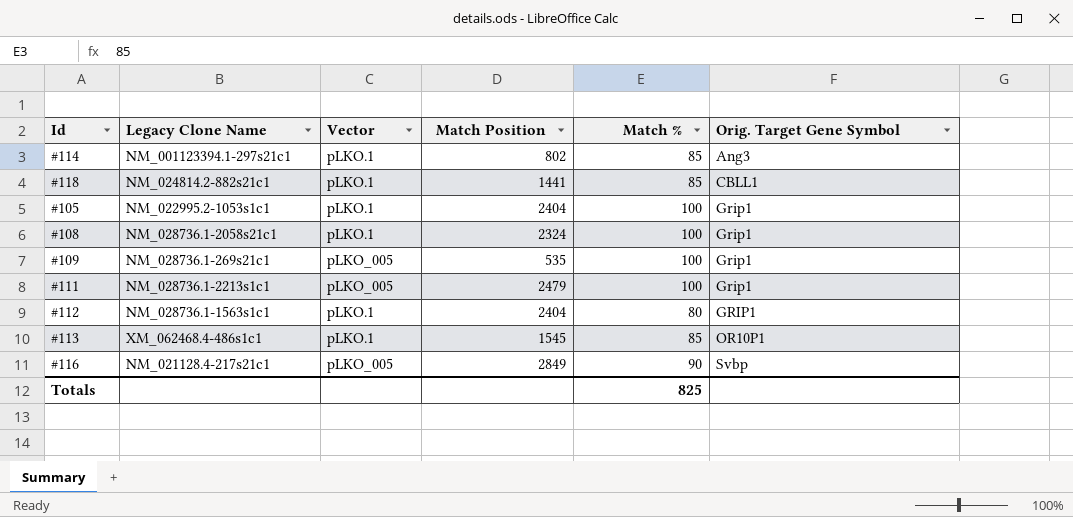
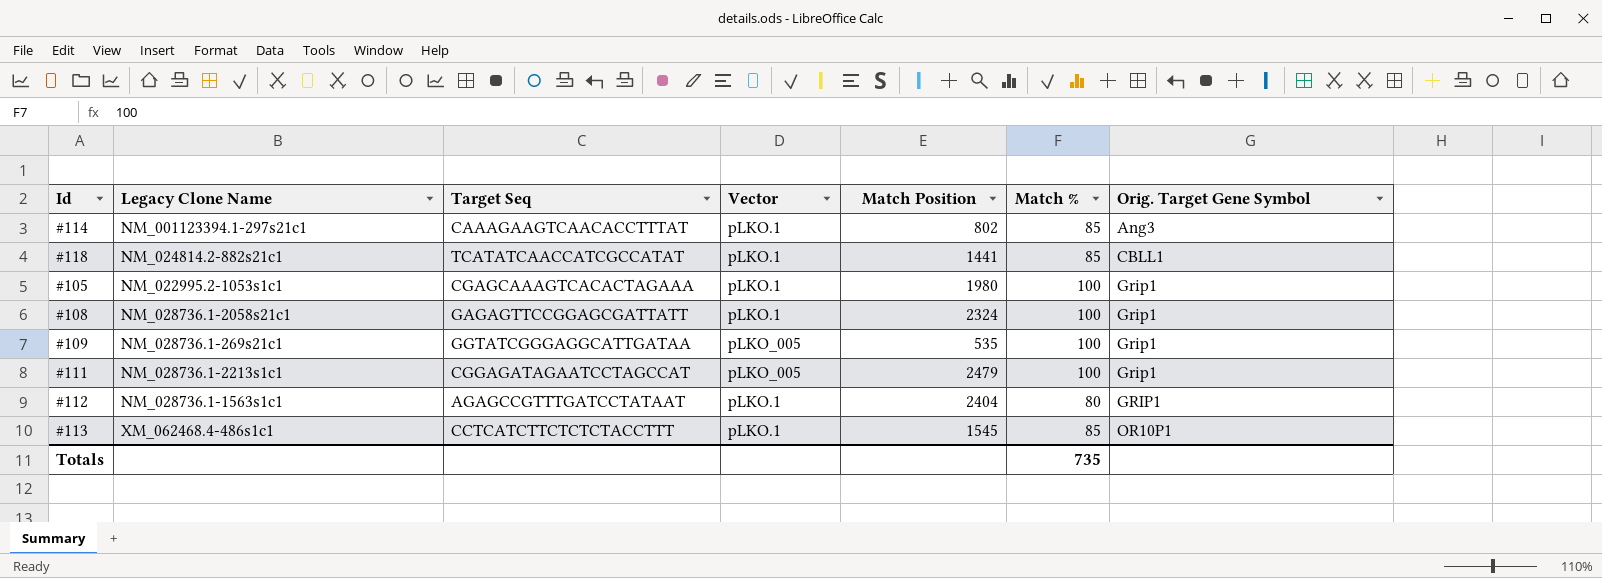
column Target Seq | position: none -> 3
row #116: NM_021128.4-217s21c1 | pLKO_005 | 2849 | 90 | Svbp -> none
#105 | Match Position: 2404 -> 1980
Totals | Match %: 825 -> 735

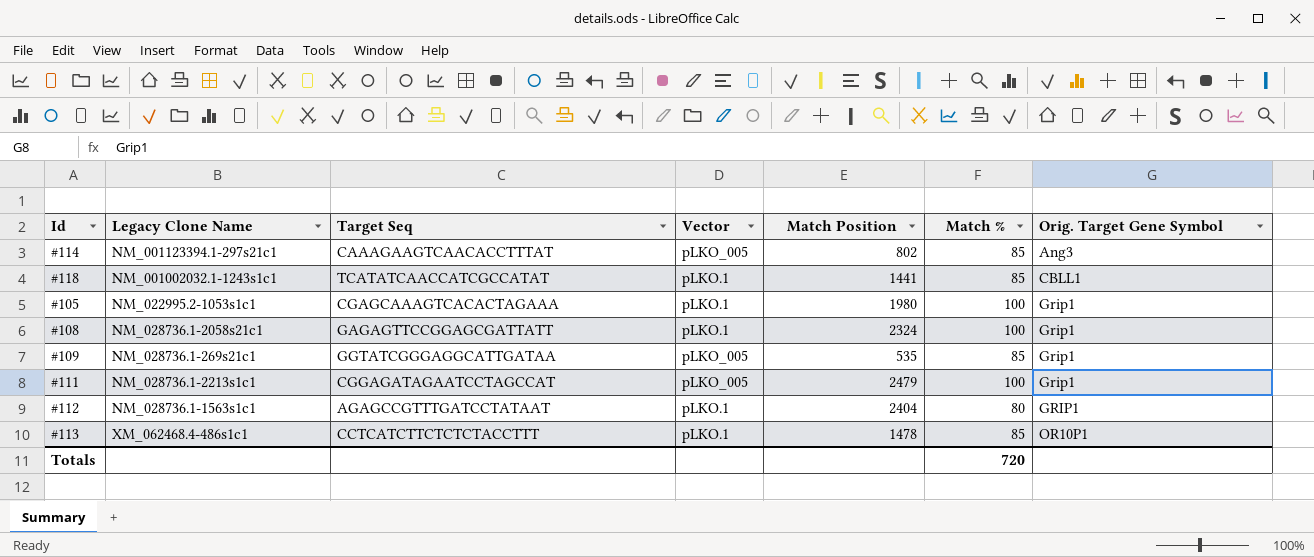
#114 | Vector: pLKO.1 -> pLKO_005
#118 | Legacy Clone Name: NM_024814.2-882s21c1 -> NM_001002032.1-1243s1c1
#109 | Match %: 100 -> 85
#113 | Match Position: 1545 -> 1478
Totals | Match %: 735 -> 720

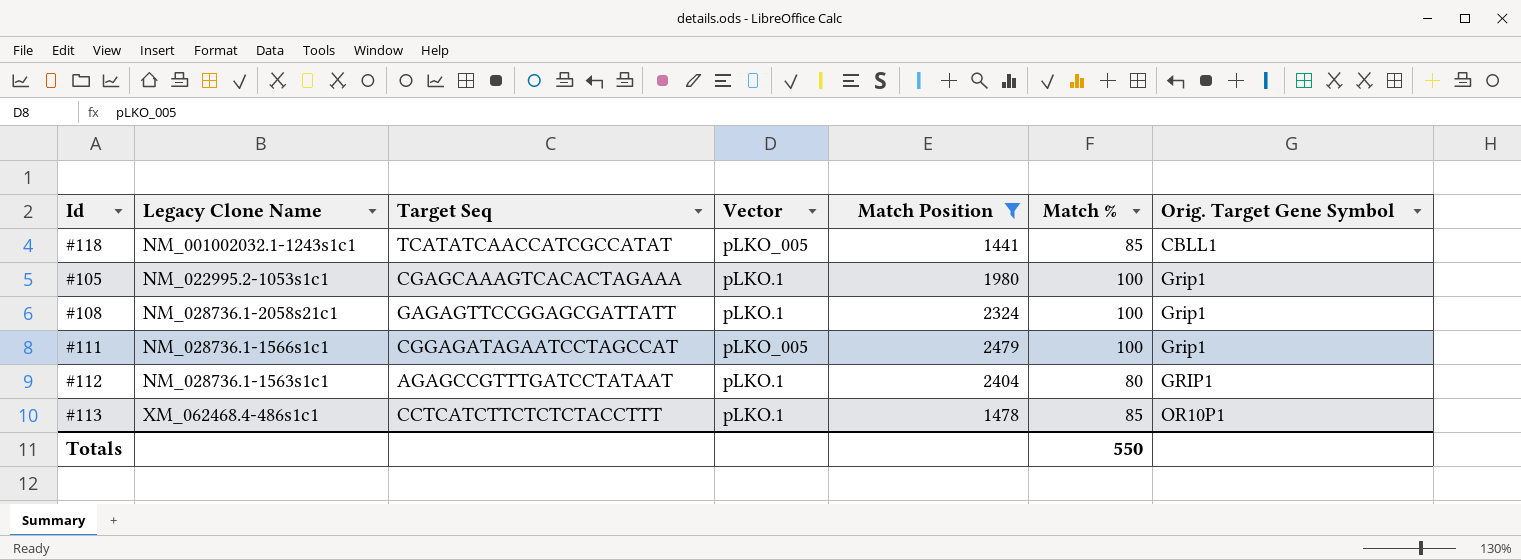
filter: none -> Match Position >= 1441
#118 | Vector: pLKO.1 -> pLKO_005
#111 | Legacy Clone Name: NM_028736.1-2213s1c1 -> NM_028736.1-1566s1c1
Totals | Match %: 720 -> 550

